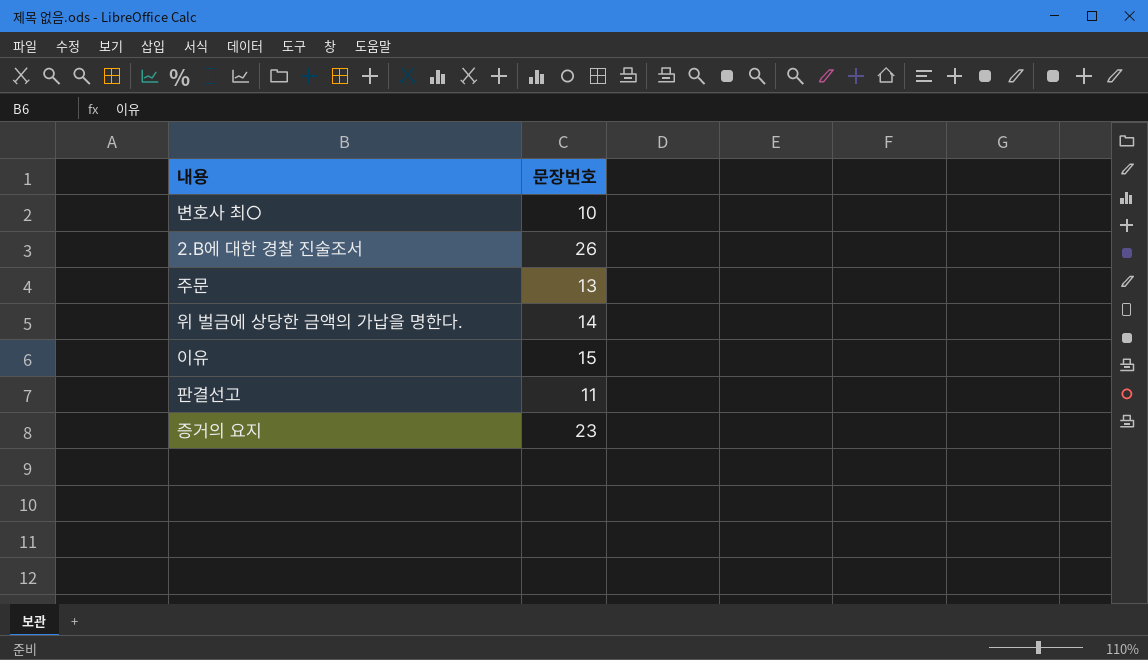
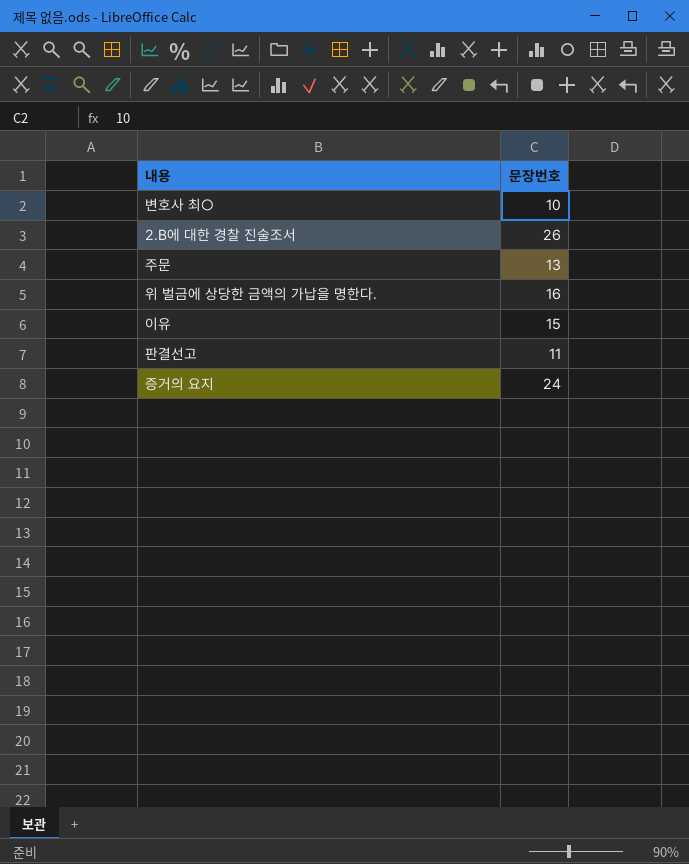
위 벌금에 상당한 금액의 가납을 명한다. | 문장번호: 14 -> 16
증거의 요지 | 문장번호: 23 -> 24

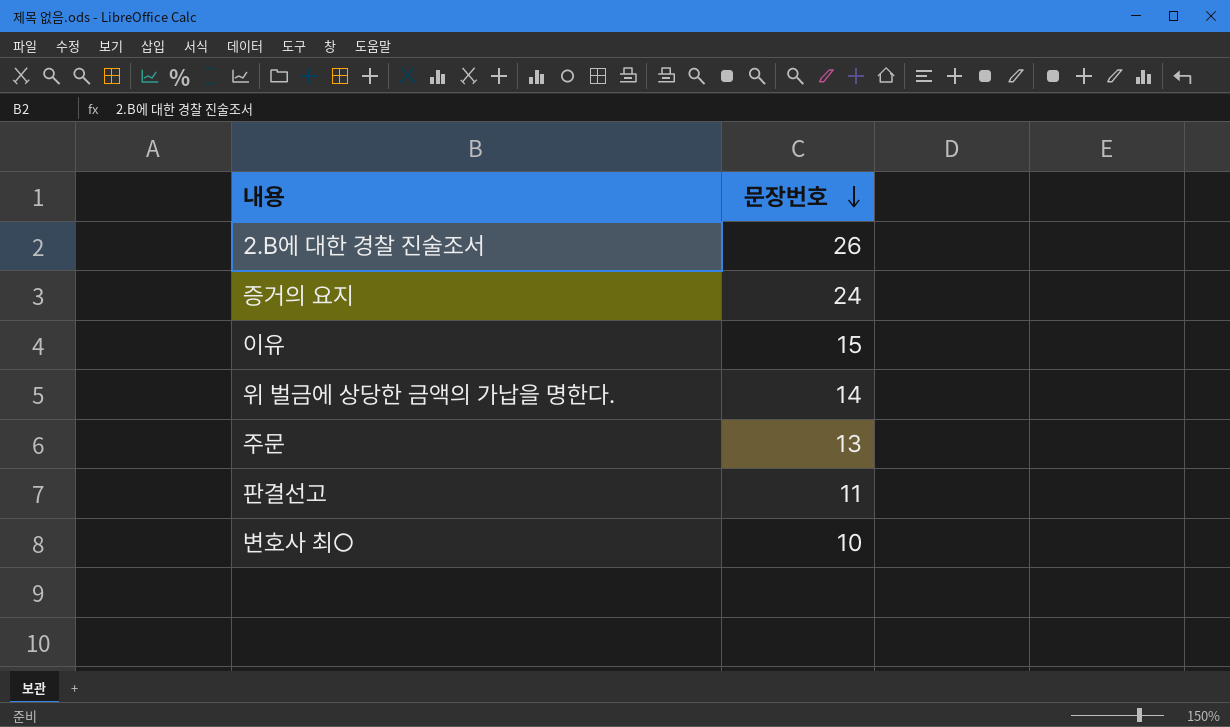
row order: none -> 문장번호 descending
위 벌금에 상당한 금액의 가납을 명한다. | 문장번호: 16 -> 14

